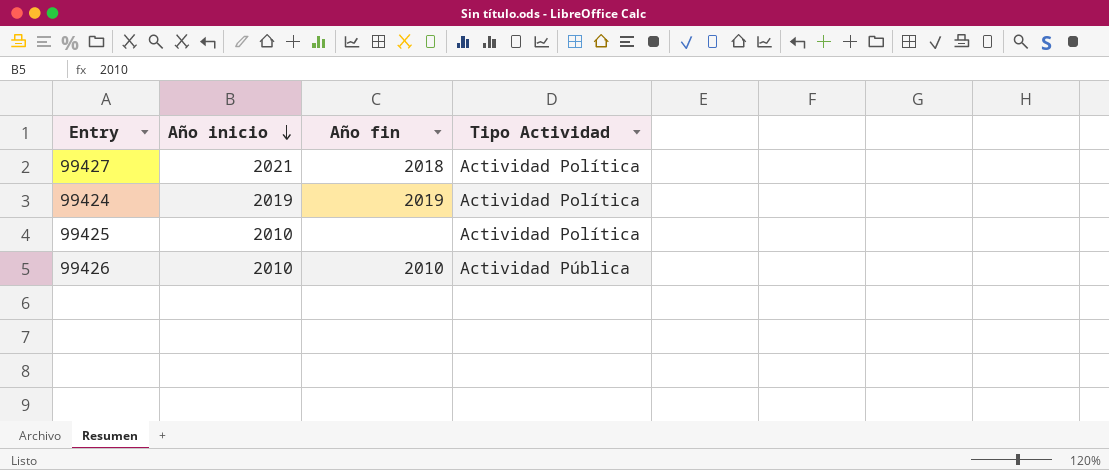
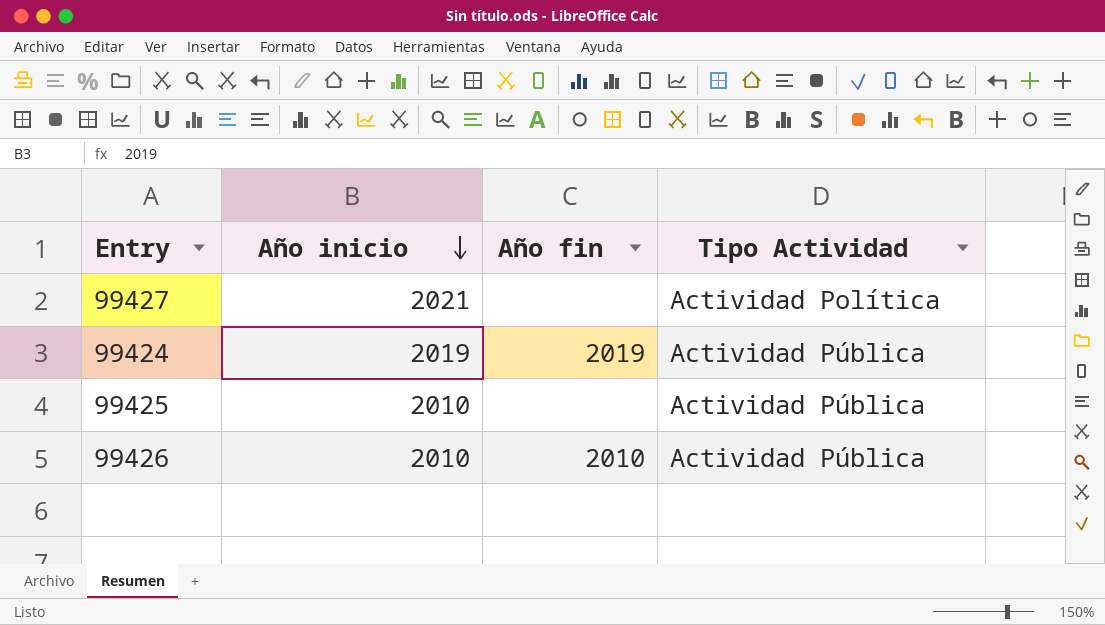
99427 | Año fin: 2018 -> none
99424 | Tipo Actividad: Actividad Política -> Actividad Pública
99425 | Tipo Actividad: Actividad Política -> Actividad Pública

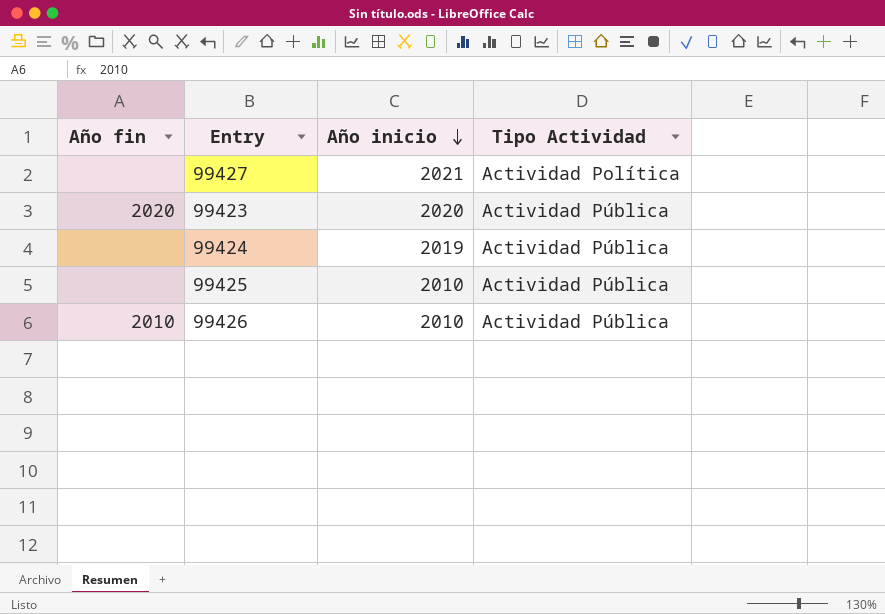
column Año fin | position: 3 -> 1
row 99423: none -> 2020 | 2020 | Actividad Pública
99424 | Año fin: 2019 -> none

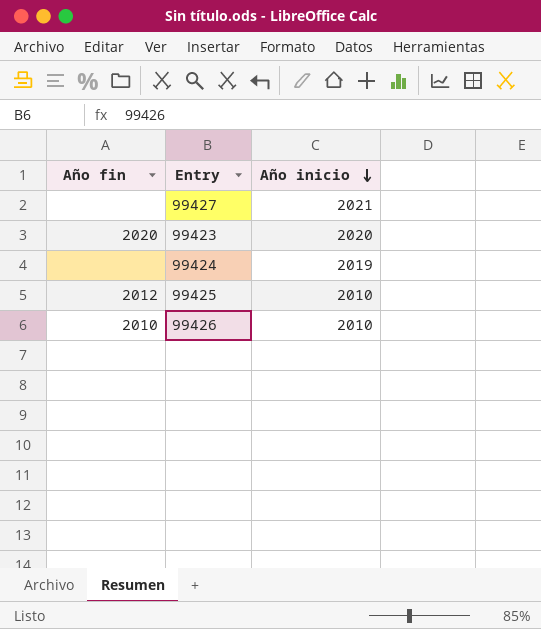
column Tipo Actividad | position: 4 -> none
99425 | Año fin: none -> 2012

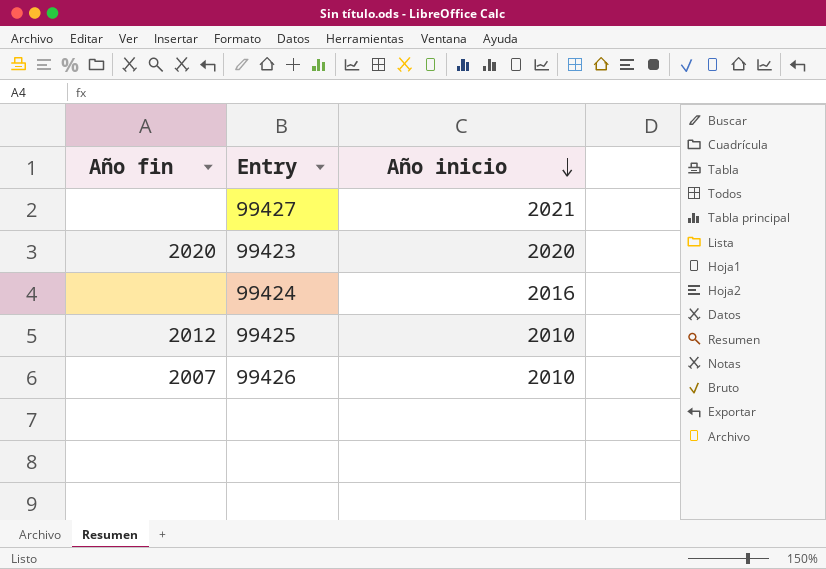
99424 | Año inicio: 2019 -> 2016
99426 | Año fin: 2010 -> 2007

